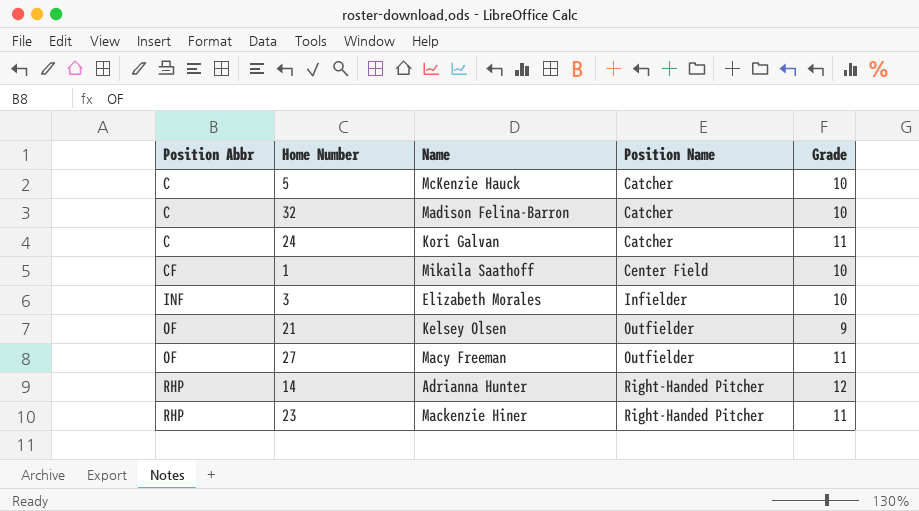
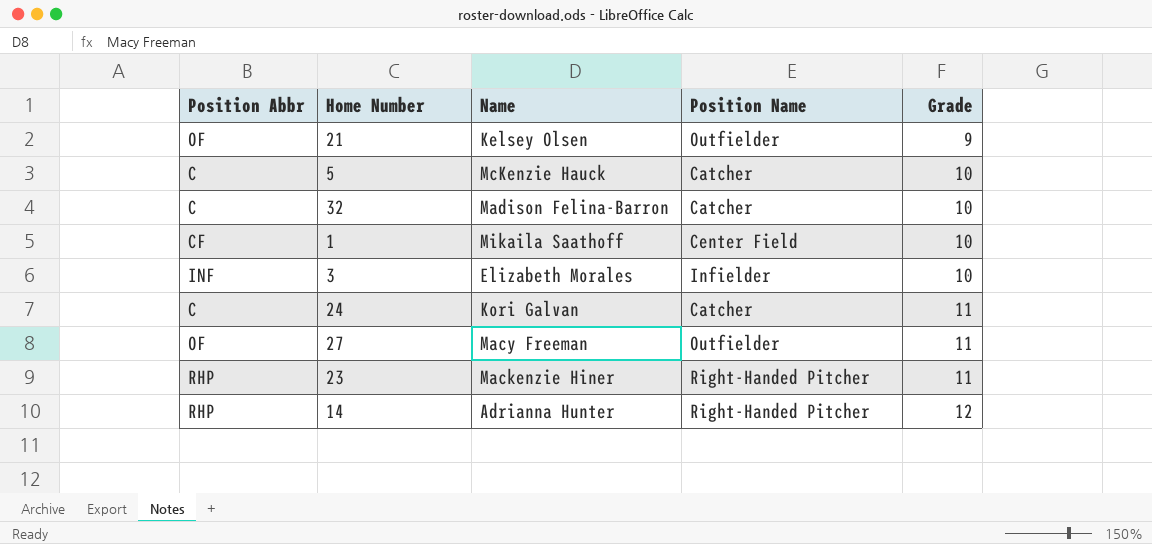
row order: Position Abbr ascending -> Grade ascending

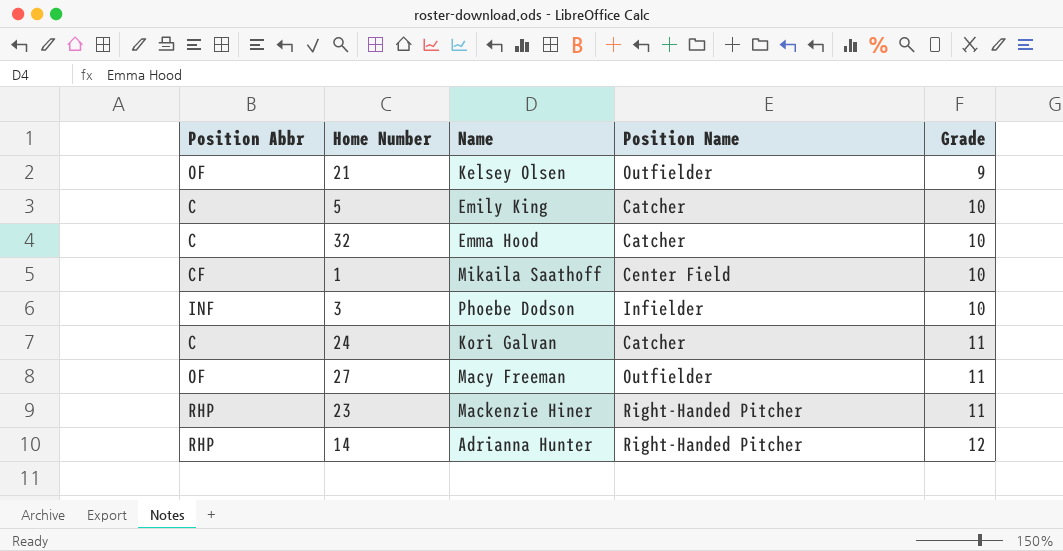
5 | Name: McKenzie Hauck -> Emily King
32 | Name: Madison Felina-Barron -> Emma Hood
3 | Name: Elizabeth Morales -> Phoebe Dodson

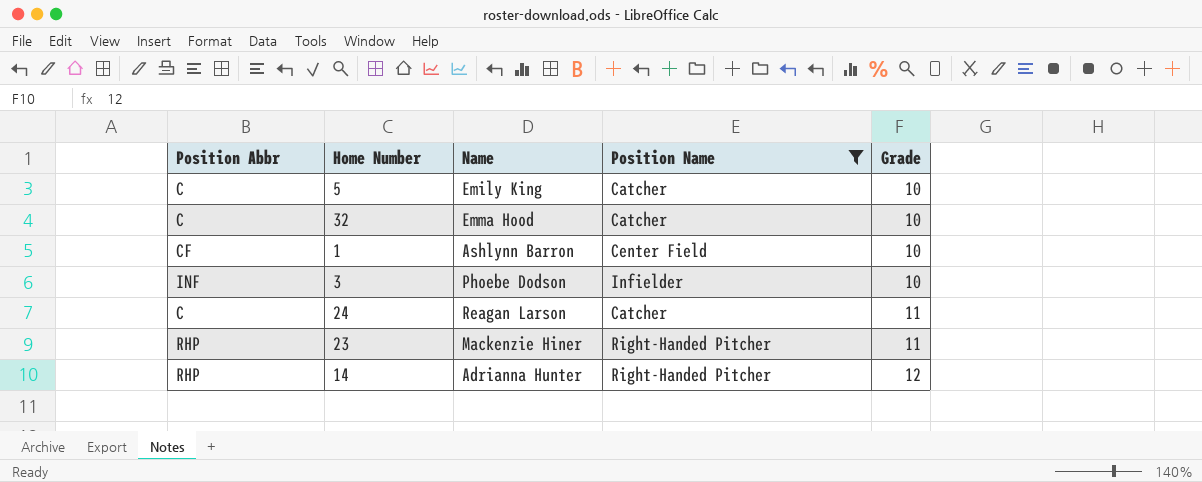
filter: none -> Position Name != Outfielder
1 | Name: Mikaila Saathoff -> Ashlynn Barron
24 | Name: Kori Galvan -> Reagan Larson

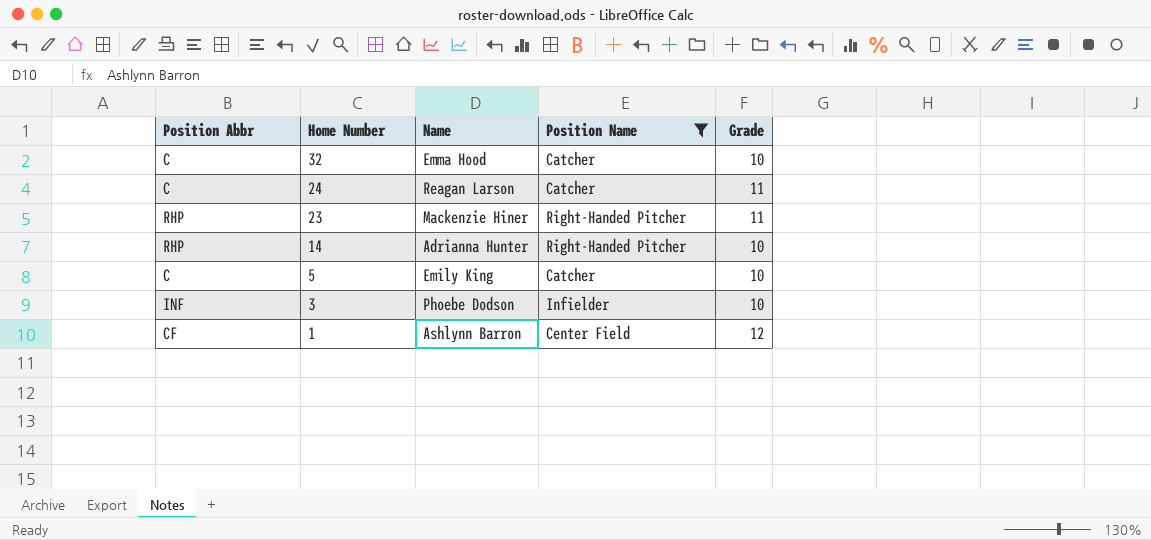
row order: Grade ascending -> Home Number descending
14 | Grade: 12 -> 10
1 | Grade: 10 -> 12

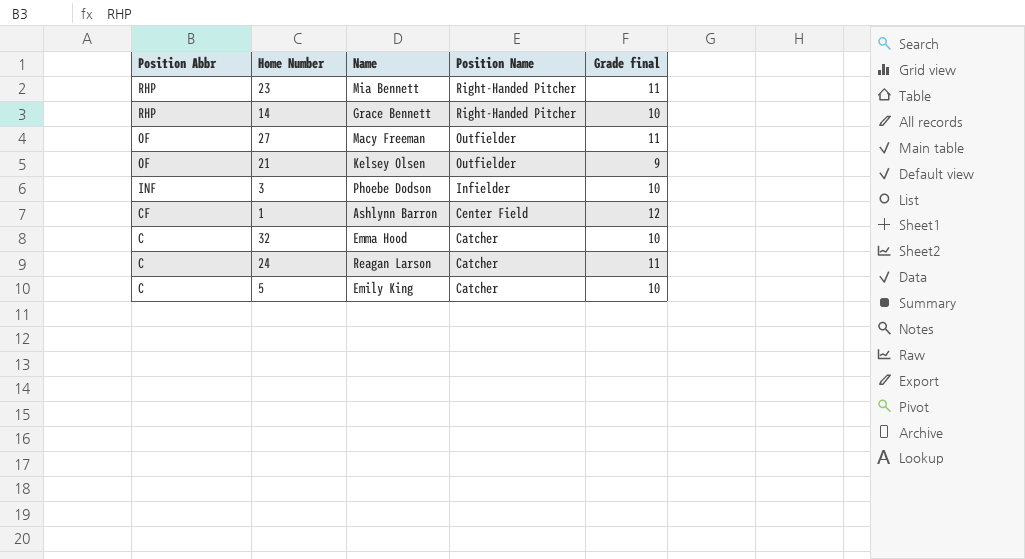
filter: Position Name != Outfielder -> none
row order: Home Number descending -> Position Abbr descending
column name: Grade -> Grade final
23 | Name: Mackenzie Hiner -> Mia Bennett
14 | Name: Adrianna Hunter -> Grace Bennett

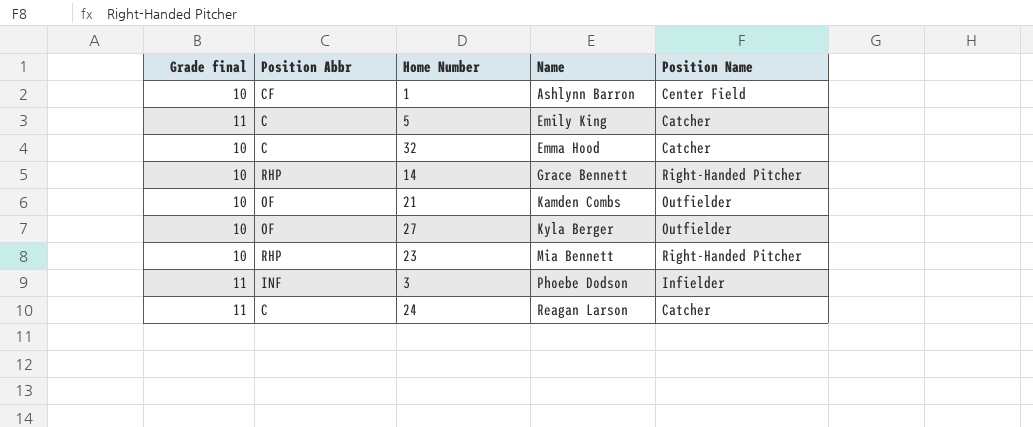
row order: Position Abbr descending -> Name ascending
column Grade final | position: 5 -> 1
1 | Grade final: 12 -> 10
5 | Grade final: 10 -> 11
21 | Grade final: 9 -> 10
21 | Name: Kelsey Olsen -> Kamden Combs
27 | Grade final: 11 -> 10
27 | Name: Macy Freeman -> Kyla Berger
23 | Grade final: 11 -> 10
3 | Grade final: 10 -> 11

